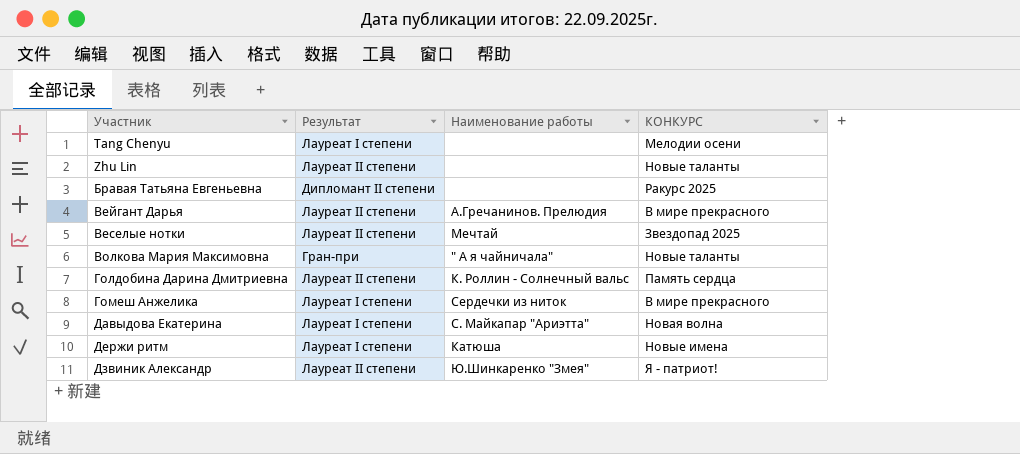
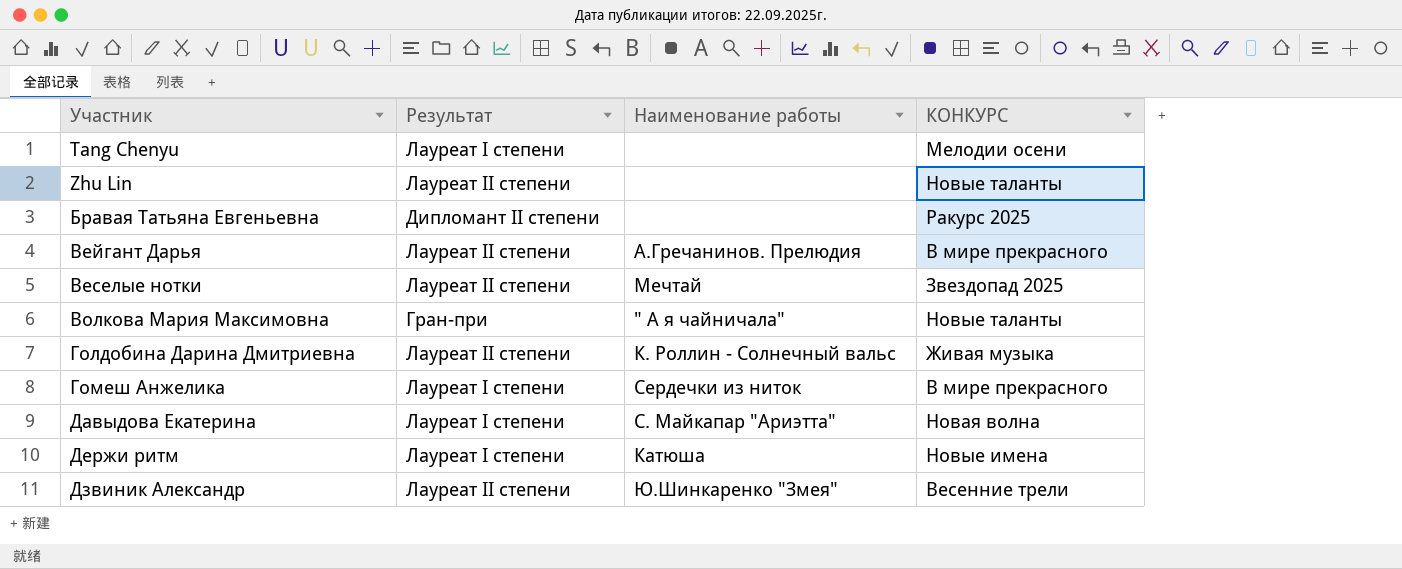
Голдобина Дарина Дмитриевна | КОНКУРС: Память сердца -> Живая музыка
Дзвиник Александр | КОНКУРС: Я - патриот! -> Весенние трели

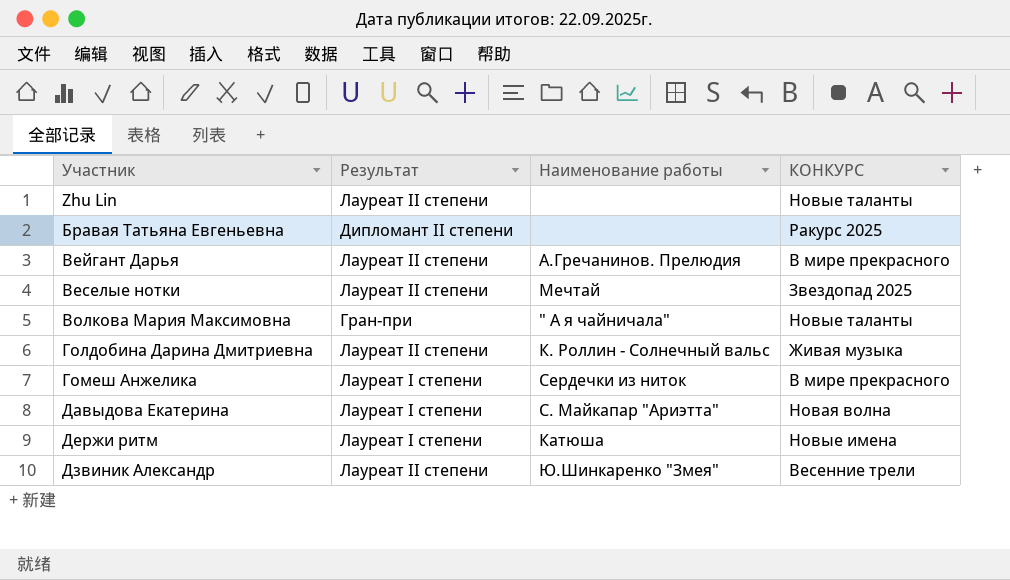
row Tang Chenyu: Лауреат I степени | none | Мелодии осени -> none

